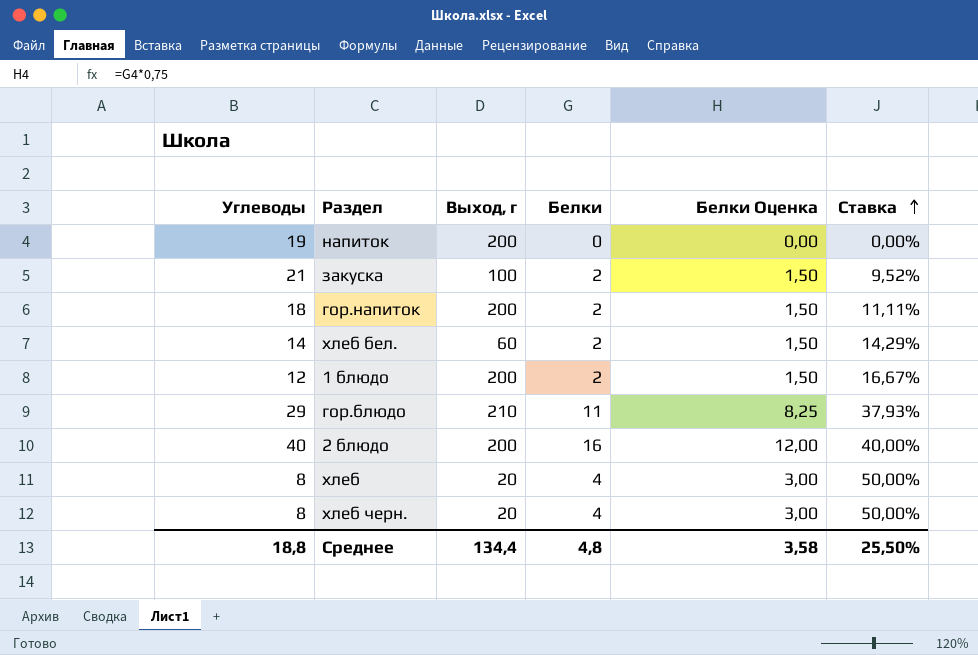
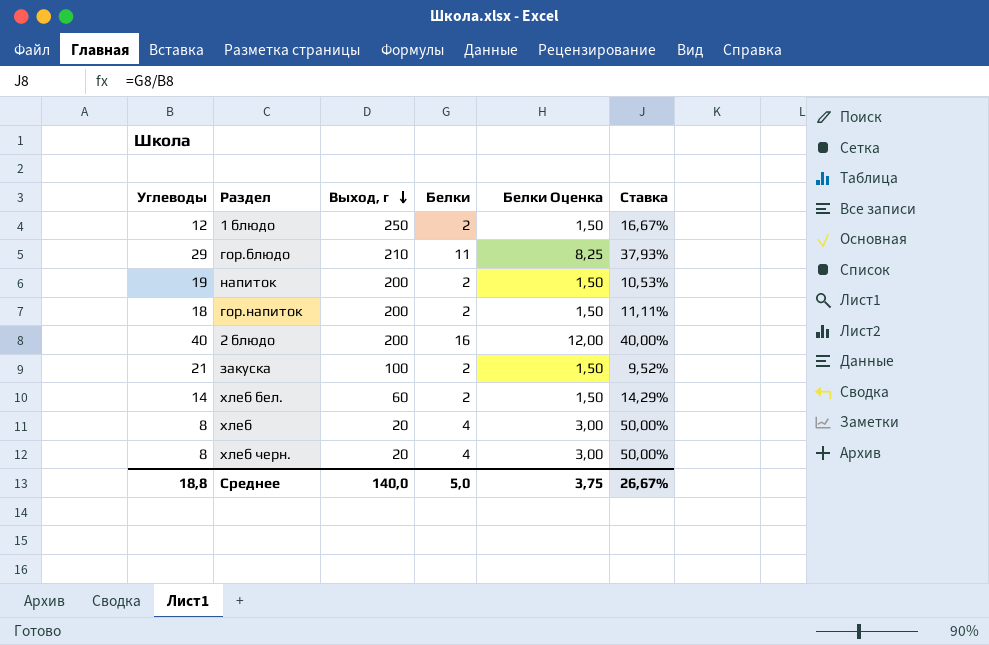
row order: Ставка ascending -> Выход, г descending
1 блюдо | Выход, г: 200 -> 250
напиток | Белки: 0 -> 2
напиток | Белки Оценка: 0,00 -> 1,50
напиток | Ставка: 0,00% -> 10,53%
Среднее | Выход, г: 134,4 -> 140,0
Среднее | Белки: 4,8 -> 5,0
Среднее | Белки Оценка: 3,58 -> 3,75
Среднее | Ставка: 25,50% -> 26,67%

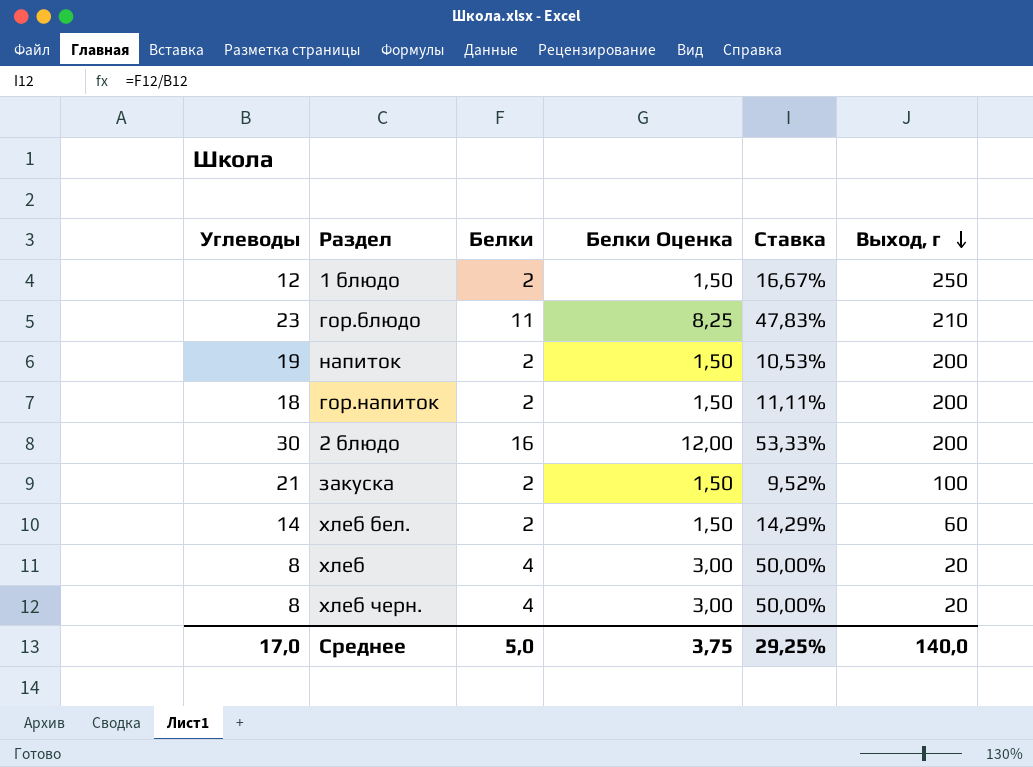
column Выход, г | position: 3 -> 6
гор.блюдо | Углеводы: 29 -> 23
гор.блюдо | Ставка: 37,93% -> 47,83%
2 блюдо | Углеводы: 40 -> 30
2 блюдо | Ставка: 40,00% -> 53,33%
Среднее | Углеводы: 18,8 -> 17,0
Среднее | Ставка: 26,67% -> 29,25%

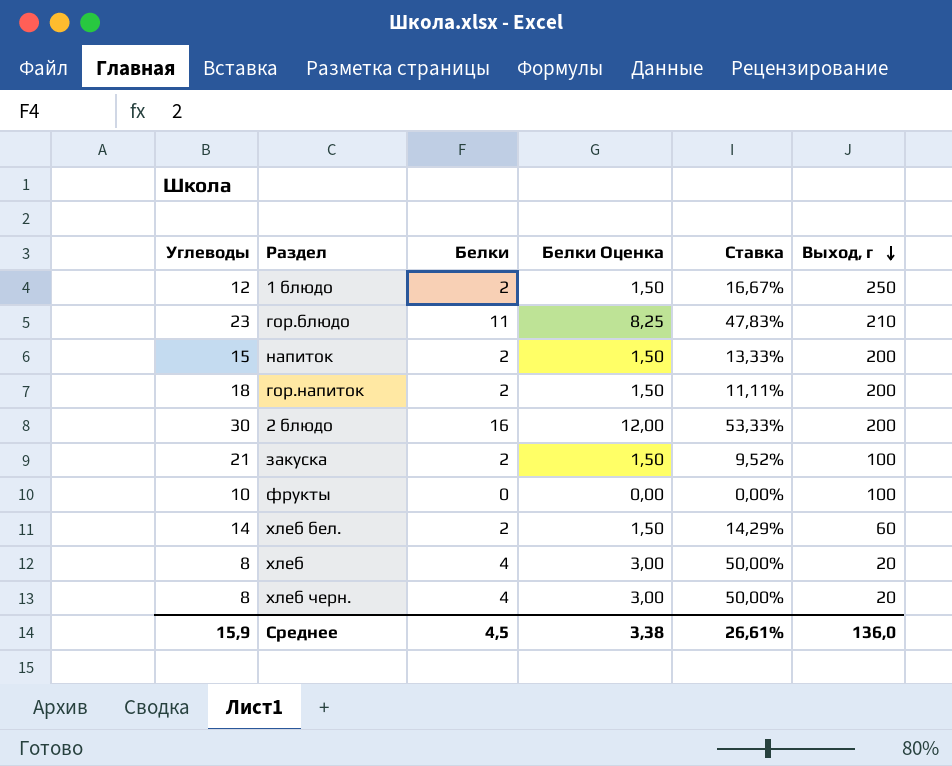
напиток | Углеводы: 19 -> 15
напиток | Ставка: 10,53% -> 13,33%
row фрукты: none -> 10 | 0 | 0,00 | 0,00% | 100
Среднее | Углеводы: 17,0 -> 15,9
Среднее | Белки: 5,0 -> 4,5
Среднее | Белки Оценка: 3,75 -> 3,38
Среднее | Ставка: 29,25% -> 26,61%
Среднее | Выход, г: 140,0 -> 136,0

